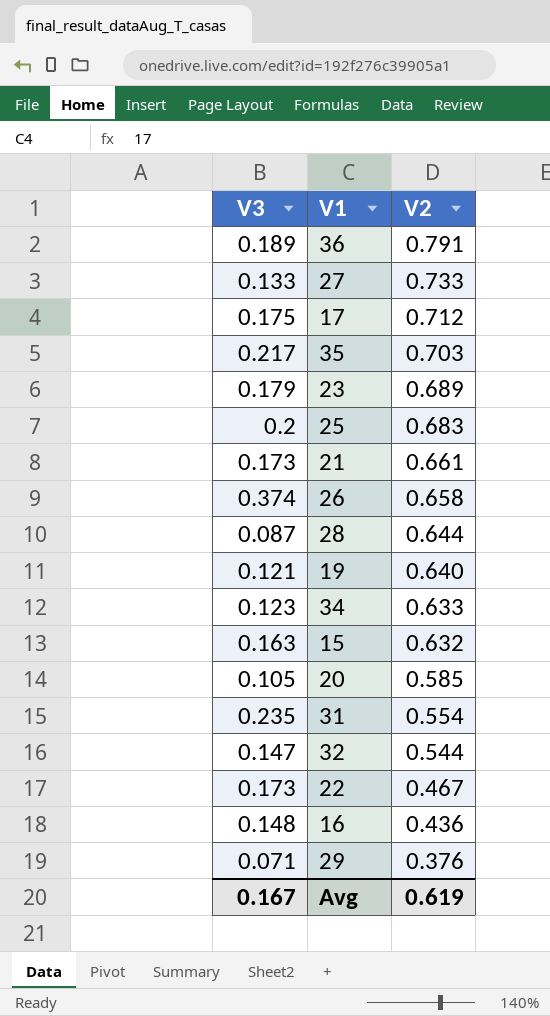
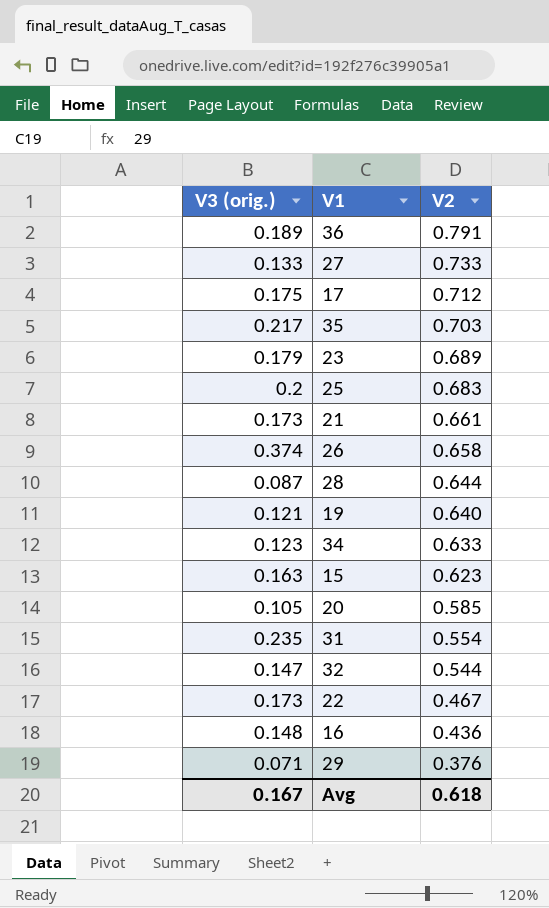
column name: V3 -> V3 (orig.)
15 | V2: 0.632 -> 0.623
Avg | V2: 0.619 -> 0.618

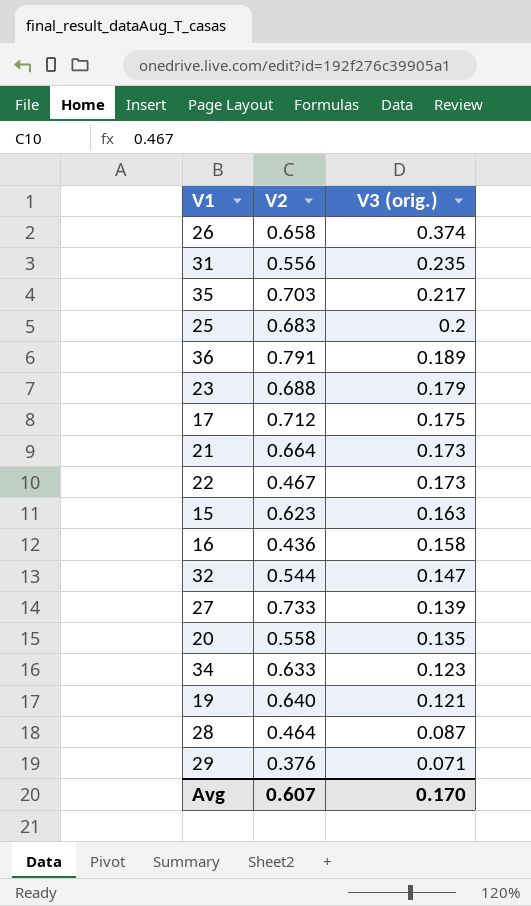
row order: V2 descending -> V3 (orig.) descending
column V3 (orig.) | position: 1 -> 3
31 | V2: 0.554 -> 0.556
23 | V2: 0.689 -> 0.688
21 | V2: 0.661 -> 0.664
16 | V3 (orig.): 0.148 -> 0.158
27 | V3 (orig.): 0.133 -> 0.139
20 | V2: 0.585 -> 0.558
20 | V3 (orig.): 0.105 -> 0.135
28 | V2: 0.644 -> 0.464
Avg | V2: 0.618 -> 0.607
Avg | V3 (orig.): 0.167 -> 0.170

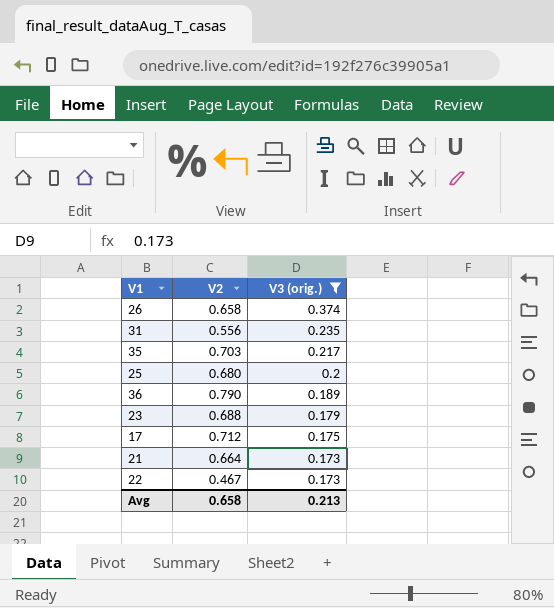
filter: none -> V3 (orig.) >= 0.173
25 | V2: 0.683 -> 0.680
36 | V2: 0.791 -> 0.790
Avg | V2: 0.607 -> 0.658
Avg | V3 (orig.): 0.170 -> 0.213

